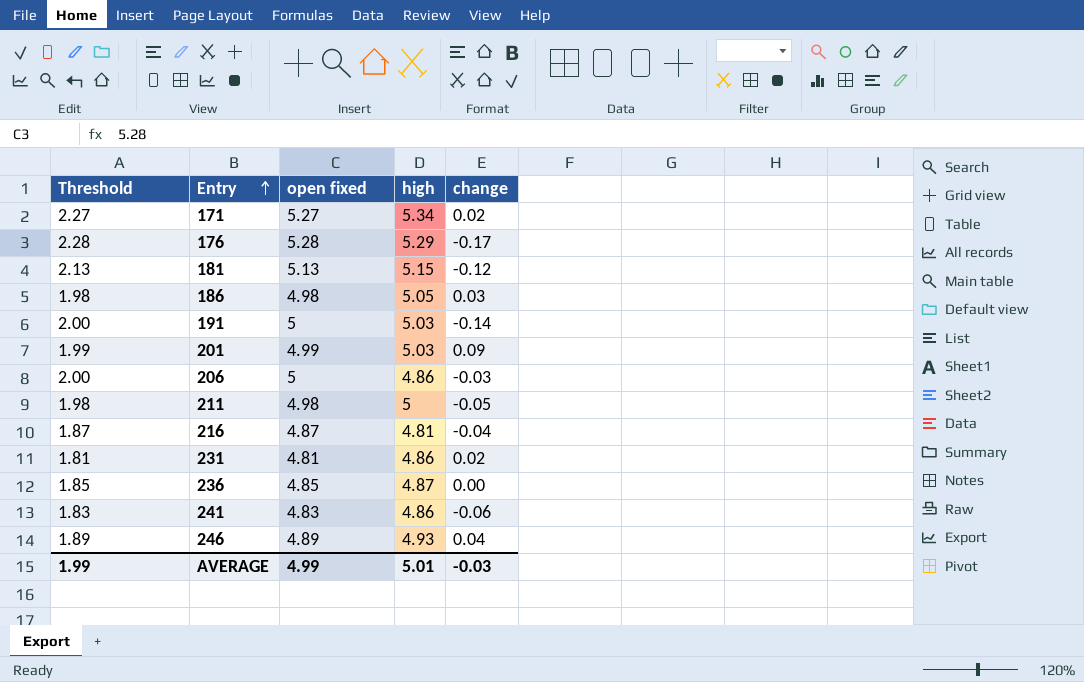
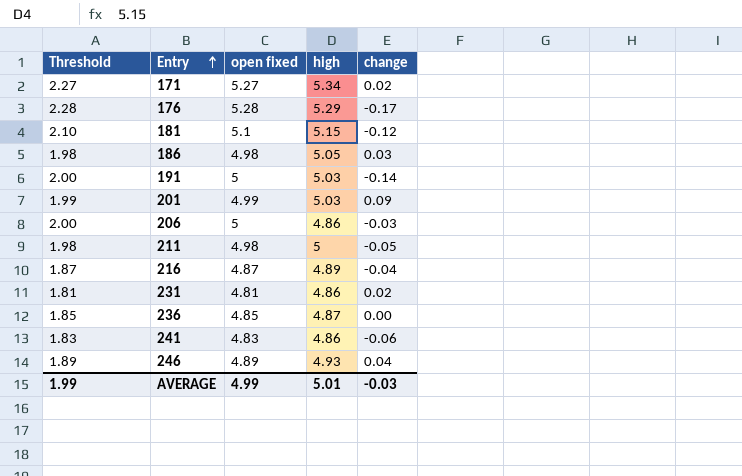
181 | Threshold: 2.13 -> 2.10
181 | open fixed: 5.13 -> 5.1
216 | high: 4.81 -> 4.89

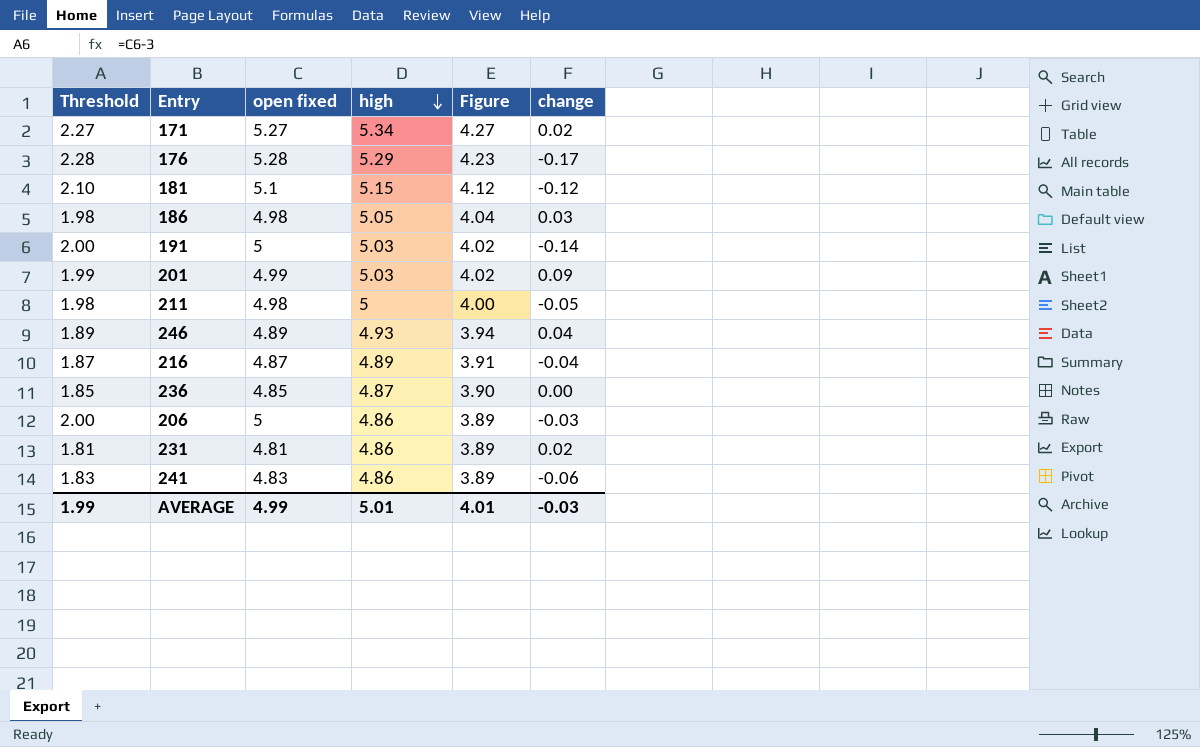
row order: Entry ascending -> high descending
column Figure | formula: none -> [high] * 0.8

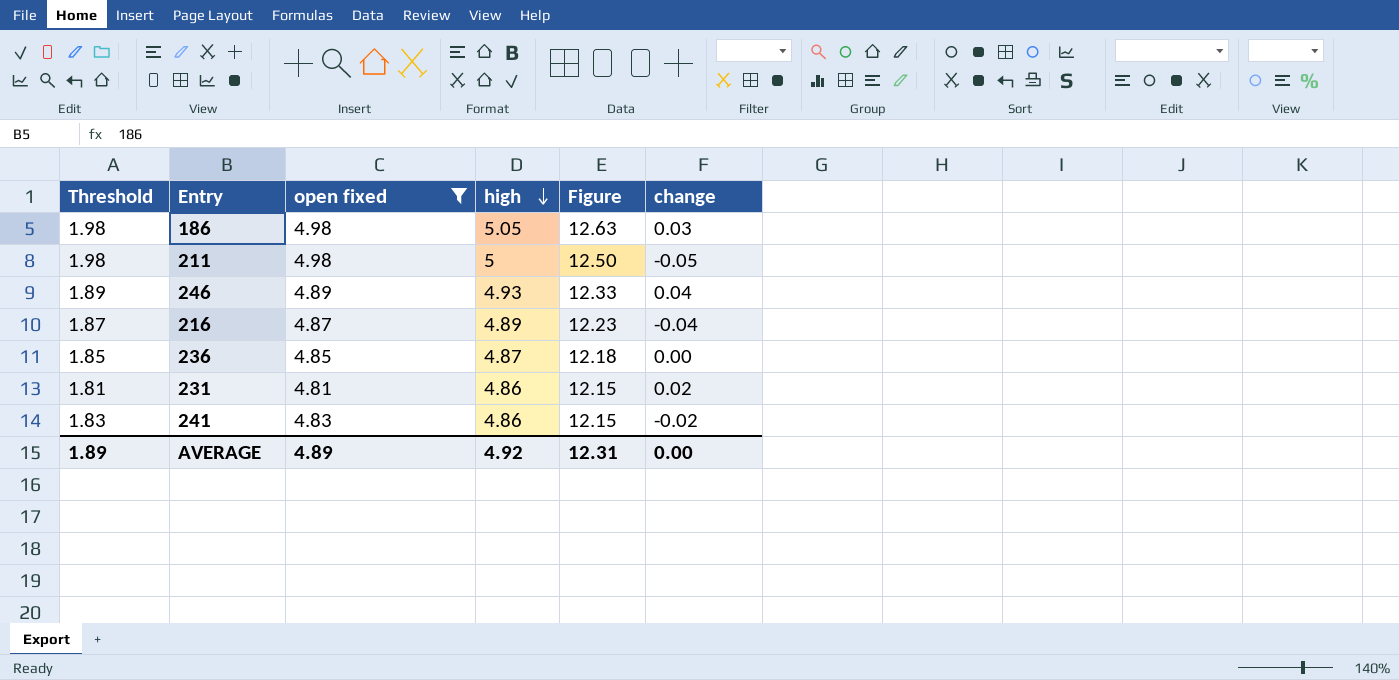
filter: none -> open fixed <= 4.98
column Figure | formula: [high] * 0.8 -> [high] * 2.5
241 | change: -0.06 -> -0.02
AVERAGE | Threshold: 1.99 -> 1.89
AVERAGE | open fixed: 4.99 -> 4.89
AVERAGE | high: 5.01 -> 4.92
AVERAGE | Figure: 4.01 -> 12.31
AVERAGE | change: -0.03 -> 0.00

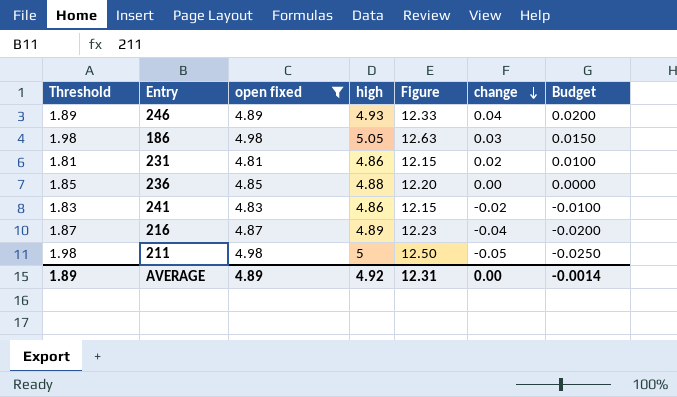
row order: high descending -> change descending
column Budget | formula: none -> [change] * 0.5
236 | high: 4.87 -> 4.88
236 | Figure: 12.18 -> 12.20

